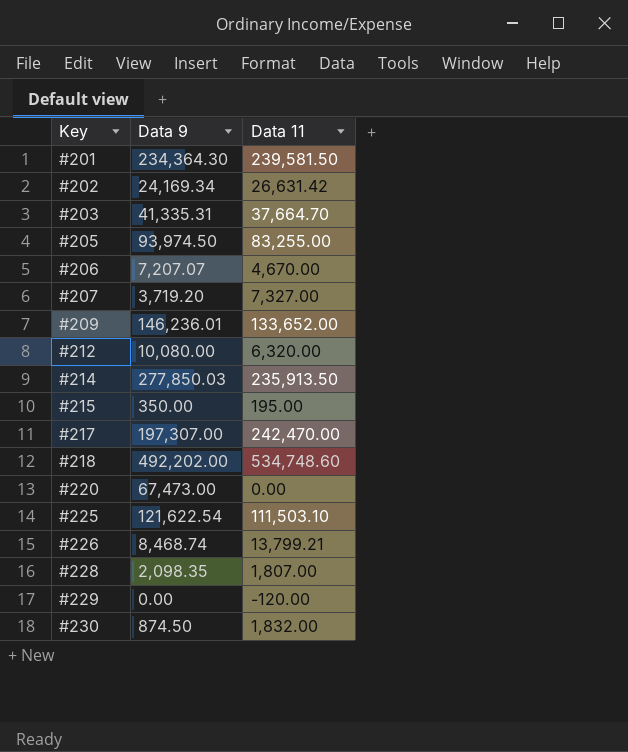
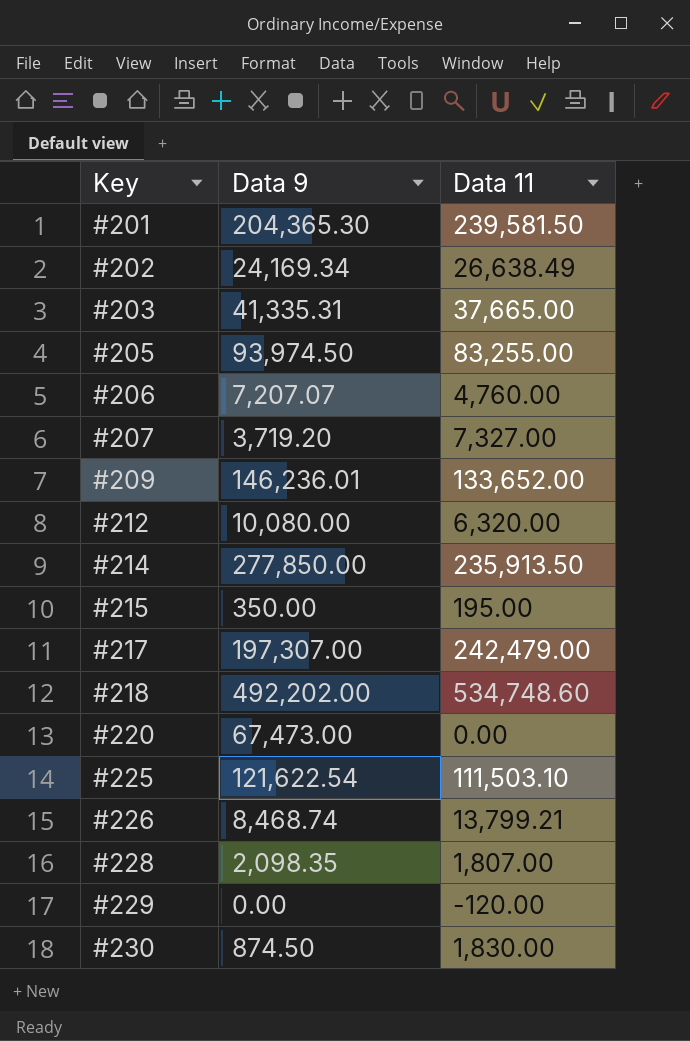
#201 | Data 9: 234,364.30 -> 204,365.30
#202 | Data 11: 26,631.42 -> 26,638.49
#203 | Data 11: 37,664.70 -> 37,665.00
#206 | Data 11: 4,670.00 -> 4,760.00
#214 | Data 9: 277,850.03 -> 277,850.00
#217 | Data 11: 242,470.00 -> 242,479.00
#230 | Data 11: 1,832.00 -> 1,830.00

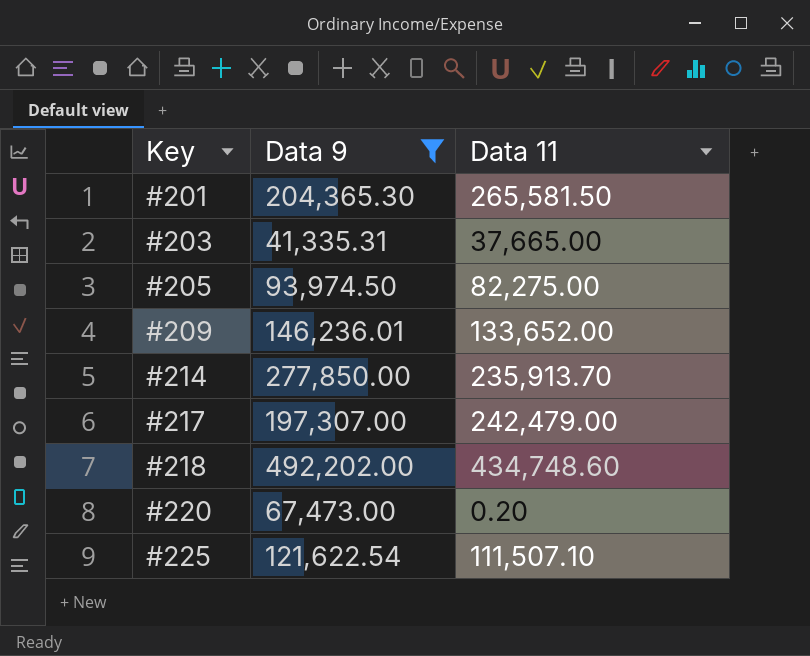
filter: none -> Data 9 >= 41,335.31
#201 | Data 11: 239,581.50 -> 265,581.50
#205 | Data 11: 83,255.00 -> 82,275.00
#214 | Data 11: 235,913.50 -> 235,913.70
#218 | Data 11: 534,748.60 -> 434,748.60
#220 | Data 11: 0.00 -> 0.20
#225 | Data 11: 111,503.10 -> 111,507.10

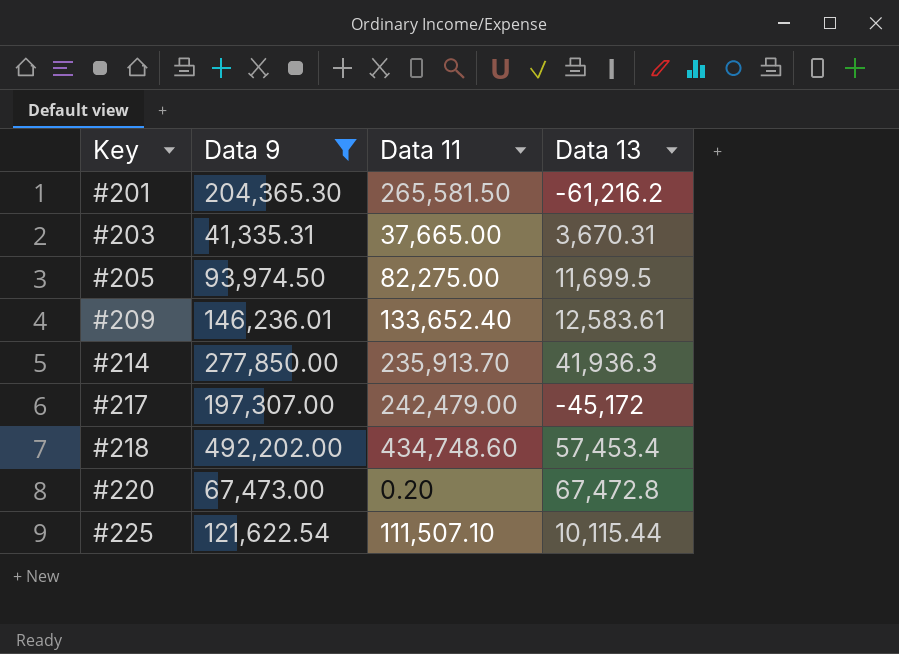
column Data 13 | formula: none -> [Data 9] - [Data 11]
#209 | Data 11: 133,652.00 -> 133,652.40

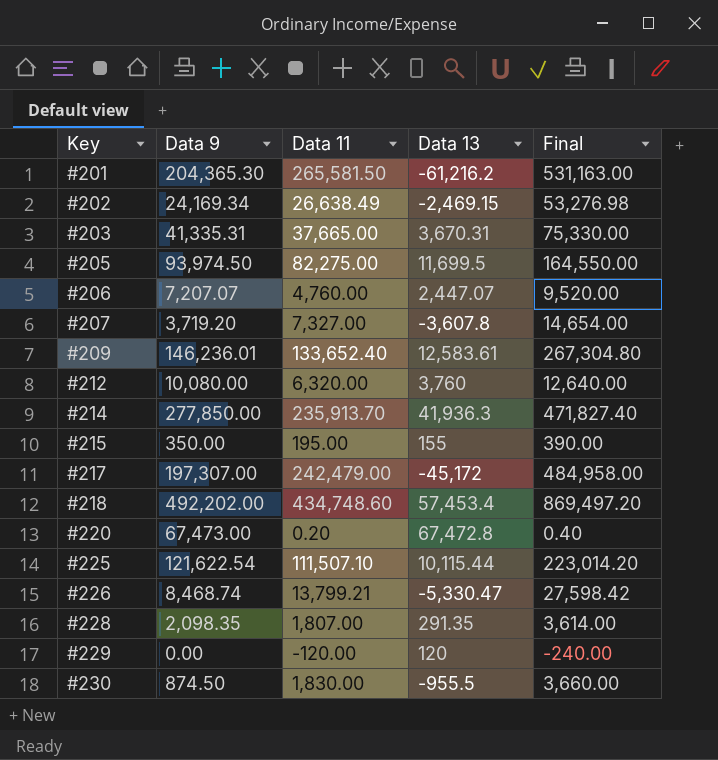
filter: Data 9 >= 41,335.31 -> none
column Final | formula: none -> [Data 11] * 2

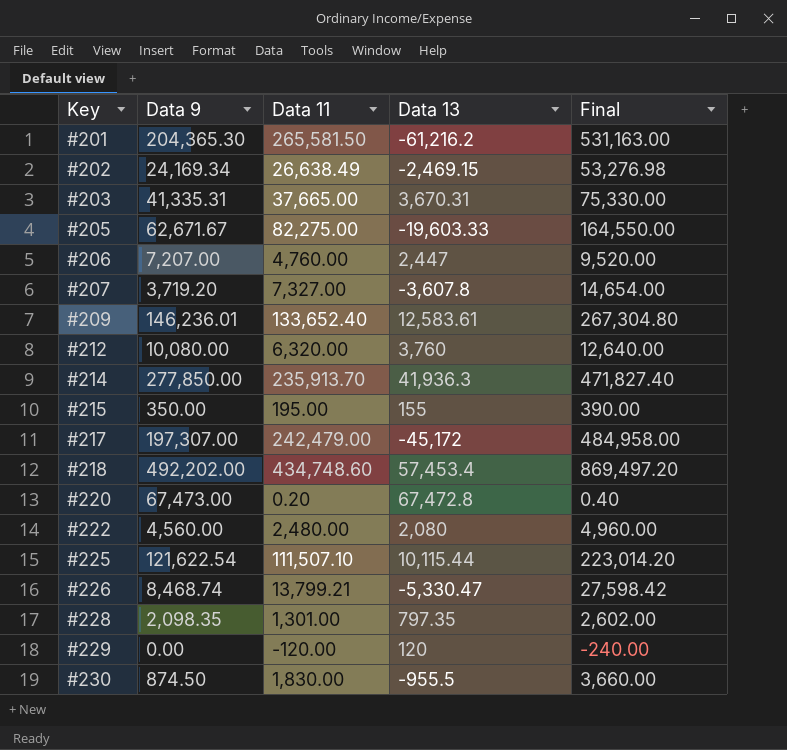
#205 | Data 9: 93,974.50 -> 62,671.67
#205 | Data 13: 11,699.5 -> -19,603.33
#206 | Data 9: 7,207.07 -> 7,207.00
#206 | Data 13: 2,447.07 -> 2,447
row #222: none -> 4,560.00 | 2,480.00 | 2,080 | 4,960.00
#228 | Data 11: 1,807.00 -> 1,301.00
#228 | Data 13: 291.35 -> 797.35
#228 | Final: 3,614.00 -> 2,602.00

